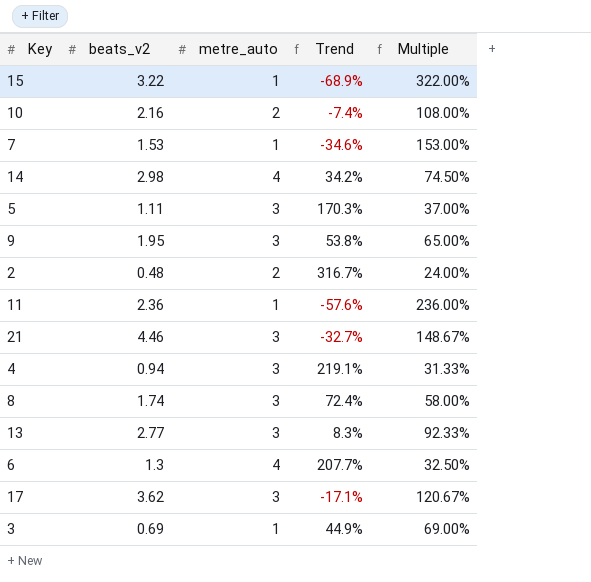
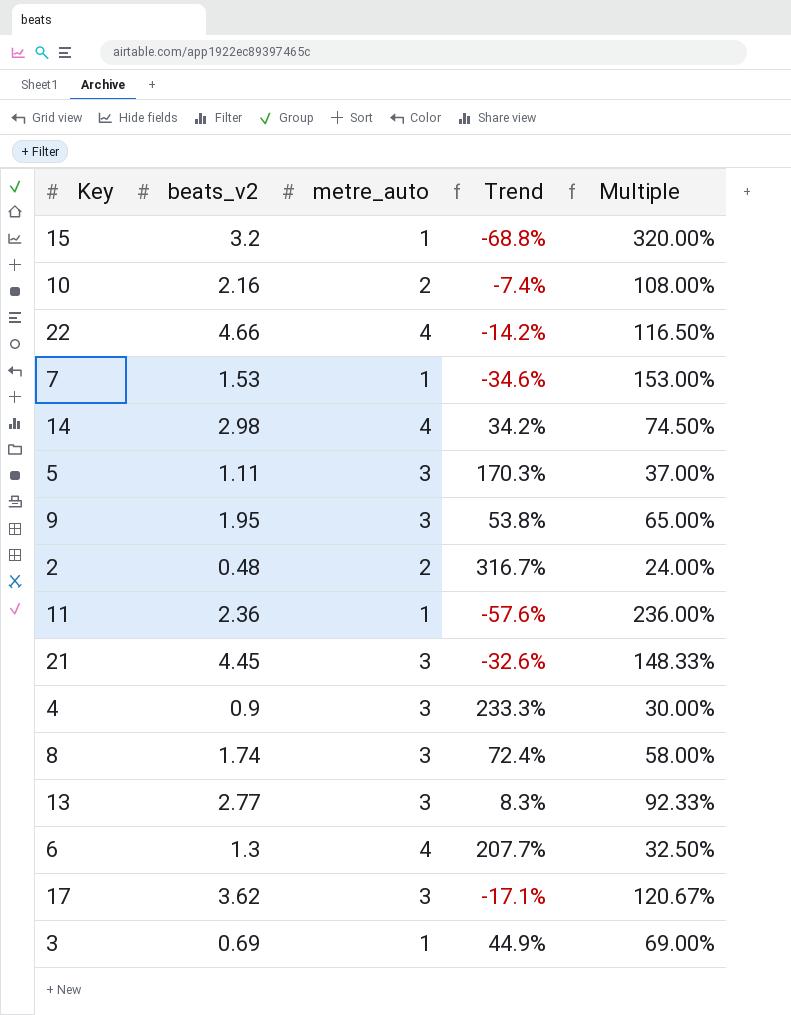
15 | beats_v2: 3.22 -> 3.2
15 | Trend: -68.9% -> -68.8%
15 | Multiple: 322.00% -> 320.00%
row 22: none -> 4.66 | 4 | -14.2% | 116.50%
21 | beats_v2: 4.46 -> 4.45
21 | Trend: -32.7% -> -32.6%
21 | Multiple: 148.67% -> 148.33%
4 | beats_v2: 0.94 -> 0.9
4 | Trend: 219.1% -> 233.3%
4 | Multiple: 31.33% -> 30.00%

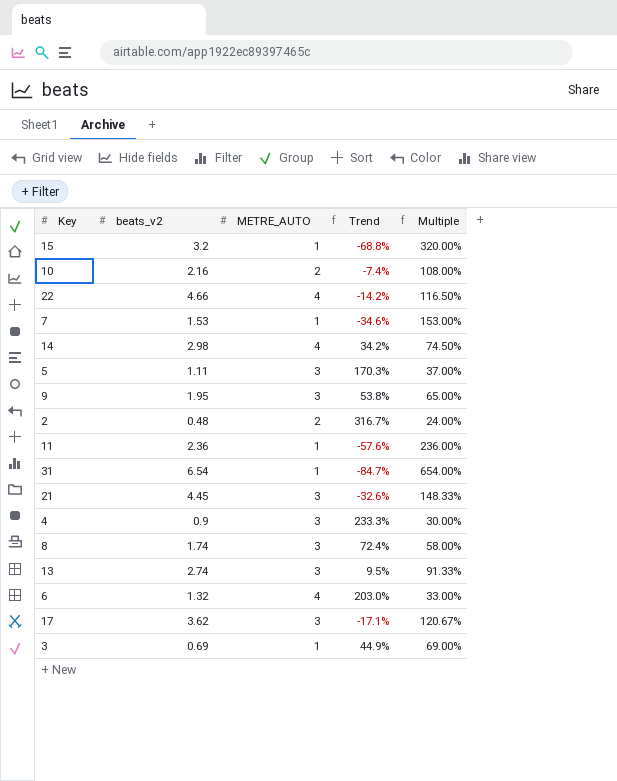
column name: metre_auto -> METRE_AUTO
row 31: none -> 6.54 | 1 | -84.7% | 654.00%
13 | beats_v2: 2.77 -> 2.74
13 | Trend: 8.3% -> 9.5%
13 | Multiple: 92.33% -> 91.33%
6 | beats_v2: 1.3 -> 1.32
6 | Trend: 207.7% -> 203.0%
6 | Multiple: 32.50% -> 33.00%

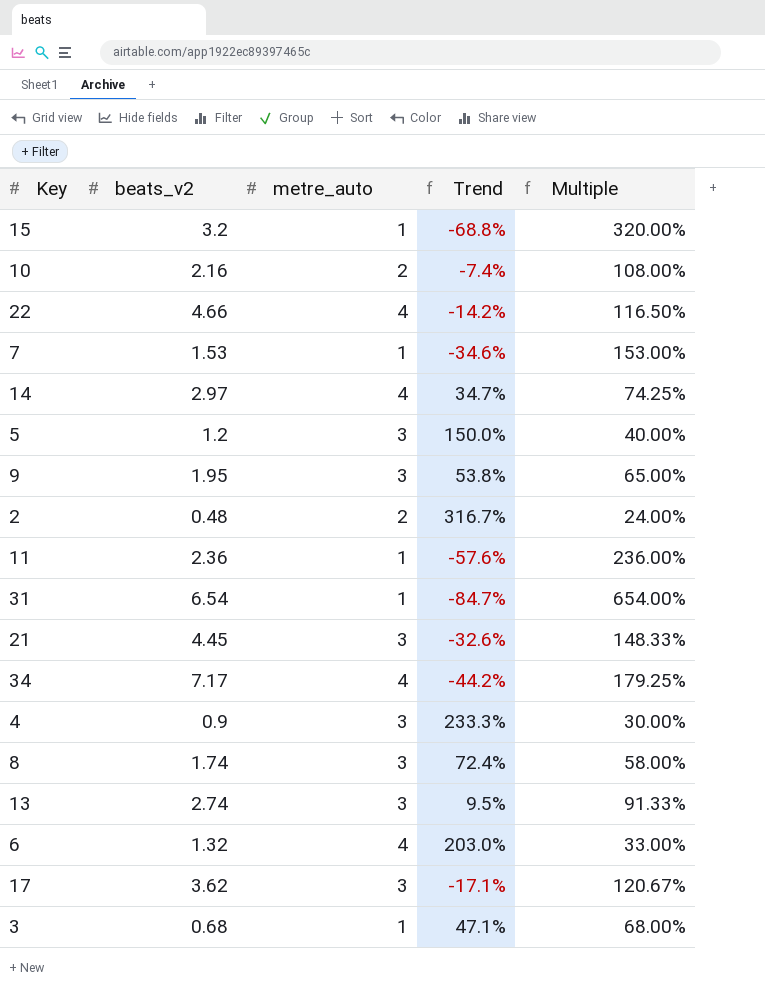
column name: METRE_AUTO -> metre_auto
14 | beats_v2: 2.98 -> 2.97
14 | Trend: 34.2% -> 34.7%
14 | Multiple: 74.50% -> 74.25%
5 | beats_v2: 1.11 -> 1.2
5 | Trend: 170.3% -> 150.0%
5 | Multiple: 37.00% -> 40.00%
row 34: none -> 7.17 | 4 | -44.2% | 179.25%
3 | beats_v2: 0.69 -> 0.68
3 | Trend: 44.9% -> 47.1%
3 | Multiple: 69.00% -> 68.00%

